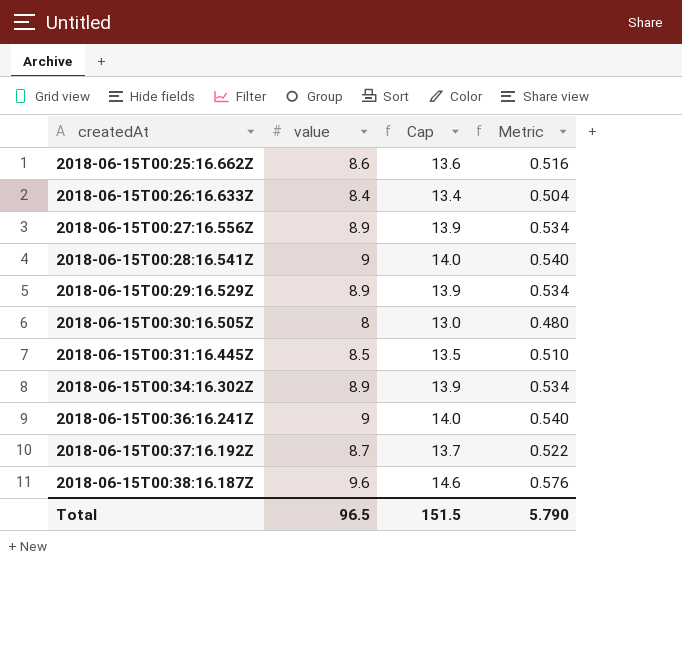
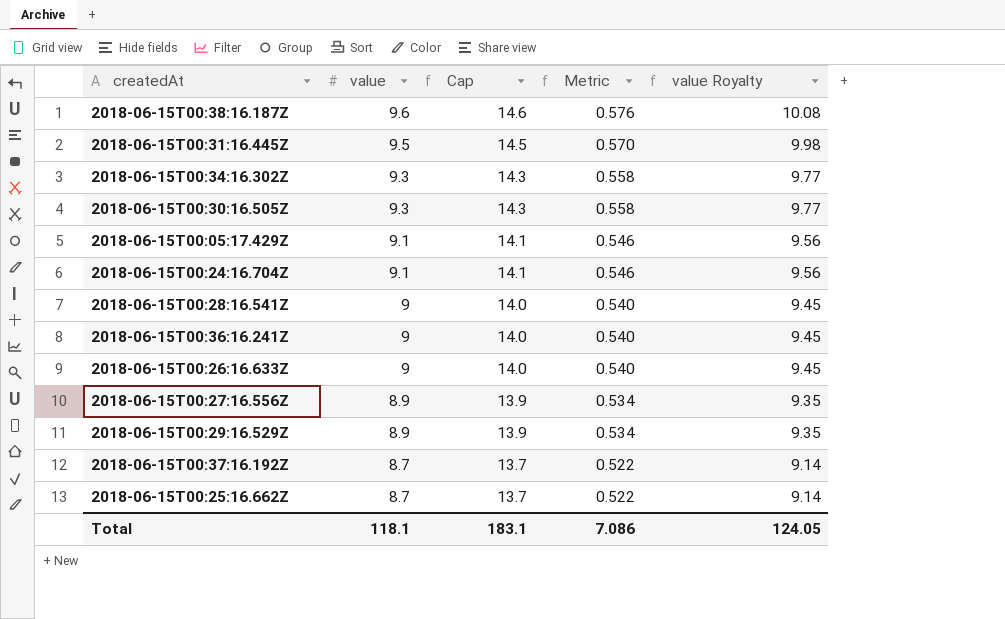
row order: createdAt ascending -> value descending
column value Royalty | formula: none -> [value] * 1.05
2018-06-15T00:31:16.445Z | value: 8.5 -> 9.5
2018-06-15T00:31:16.445Z | Cap: 13.5 -> 14.5
2018-06-15T00:31:16.445Z | Metric: 0.510 -> 0.570
2018-06-15T00:34:16.302Z | value: 8.9 -> 9.3
2018-06-15T00:34:16.302Z | Cap: 13.9 -> 14.3
2018-06-15T00:34:16.302Z | Metric: 0.534 -> 0.558
2018-06-15T00:30:16.505Z | value: 8 -> 9.3
2018-06-15T00:30:16.505Z | Cap: 13.0 -> 14.3
2018-06-15T00:30:16.505Z | Metric: 0.480 -> 0.558
row 2018-06-15T00:05:17.429Z: none -> 9.1 | 14.1 | 0.546 | 9.56
row 2018-06-15T00:24:16.704Z: none -> 9.1 | 14.1 | 0.546 | 9.56
2018-06-15T00:26:16.633Z | value: 8.4 -> 9
2018-06-15T00:26:16.633Z | Cap: 13.4 -> 14.0
2018-06-15T00:26:16.633Z | Metric: 0.504 -> 0.540
2018-06-15T00:25:16.662Z | value: 8.6 -> 8.7
2018-06-15T00:25:16.662Z | Cap: 13.6 -> 13.7
2018-06-15T00:25:16.662Z | Metric: 0.516 -> 0.522
Total | value: 96.5 -> 118.1
Total | Cap: 151.5 -> 183.1
Total | Metric: 5.790 -> 7.086

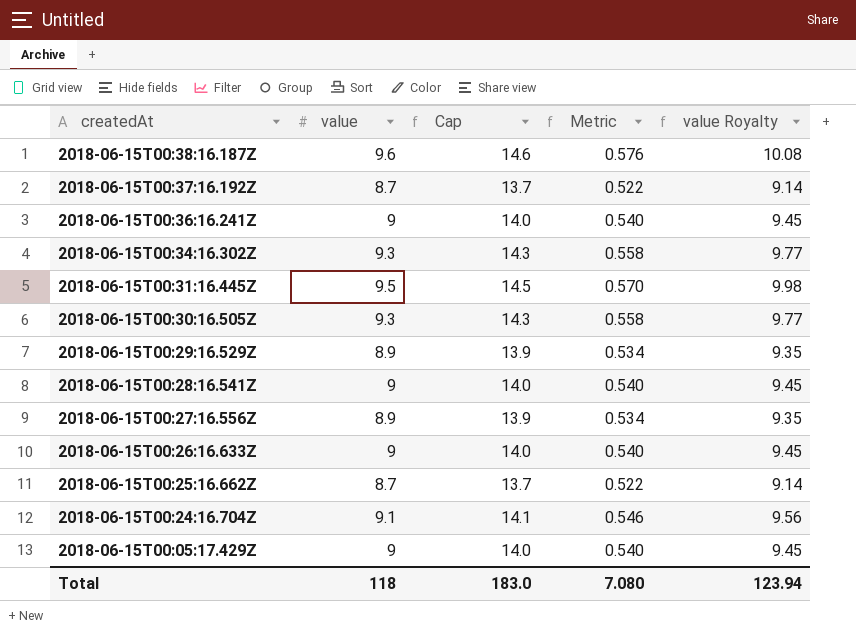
row order: value descending -> createdAt descending
2018-06-15T00:05:17.429Z | value: 9.1 -> 9
2018-06-15T00:05:17.429Z | Cap: 14.1 -> 14.0
2018-06-15T00:05:17.429Z | Metric: 0.546 -> 0.540
2018-06-15T00:05:17.429Z | value Royalty: 9.56 -> 9.45
Total | value: 118.1 -> 118
Total | Cap: 183.1 -> 183.0
Total | Metric: 7.086 -> 7.080
Total | value Royalty: 124.05 -> 123.94

